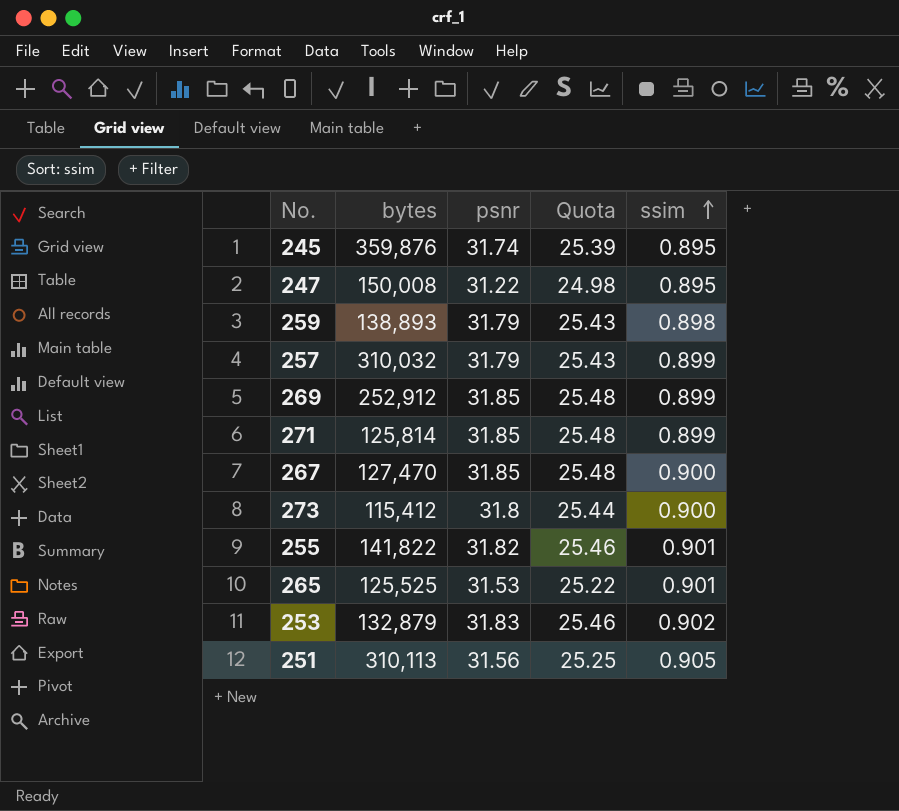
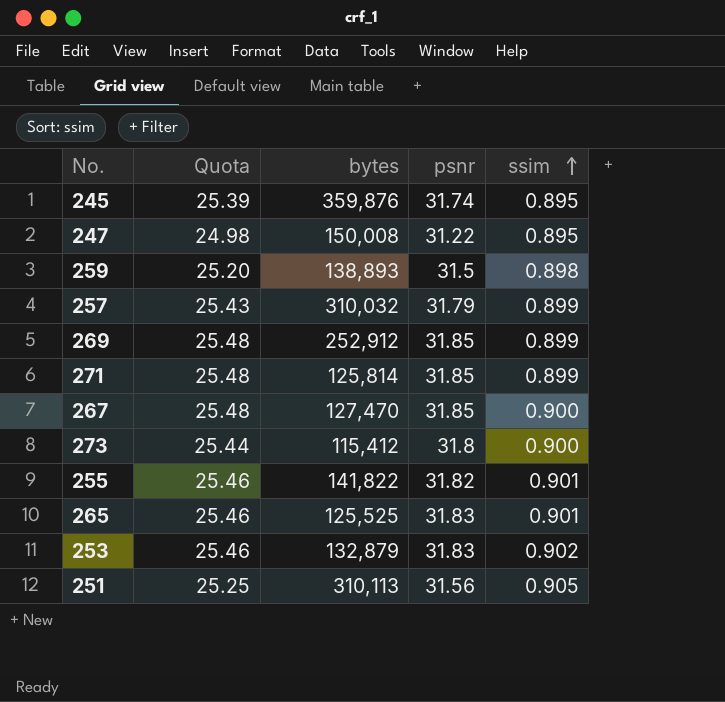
column Quota | position: 4 -> 2
259 | Quota: 25.43 -> 25.20
259 | psnr: 31.79 -> 31.5
265 | Quota: 25.22 -> 25.46
265 | psnr: 31.53 -> 31.83

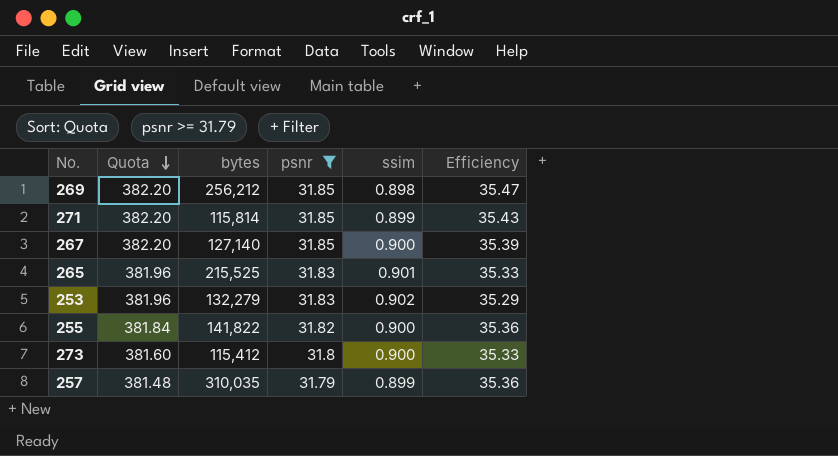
filter: none -> psnr >= 31.79
row order: ssim ascending -> Quota descending
column Quota | formula: [psnr] * 0.8 -> [psnr] * 12
column Efficiency | formula: none -> [psnr] / [ssim]
269 | bytes: 252,912 -> 256,212
269 | ssim: 0.899 -> 0.898
271 | bytes: 125,814 -> 115,814
267 | bytes: 127,470 -> 127,140
265 | bytes: 125,525 -> 215,525
253 | bytes: 132,879 -> 132,279
255 | ssim: 0.901 -> 0.900
257 | bytes: 310,032 -> 310,035

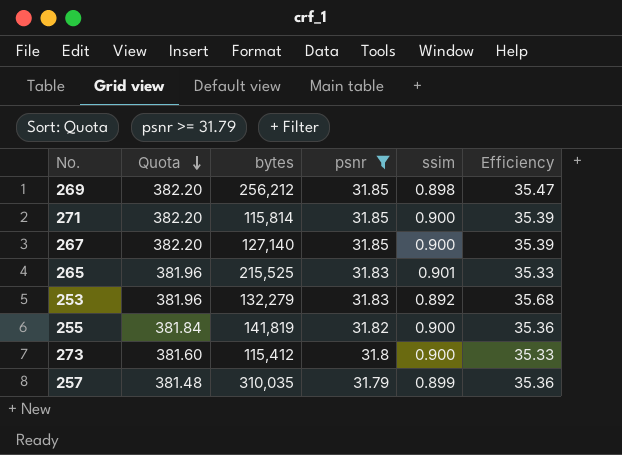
271 | ssim: 0.899 -> 0.900
271 | Efficiency: 35.43 -> 35.39
253 | ssim: 0.902 -> 0.892
253 | Efficiency: 35.29 -> 35.68
255 | bytes: 141,822 -> 141,819

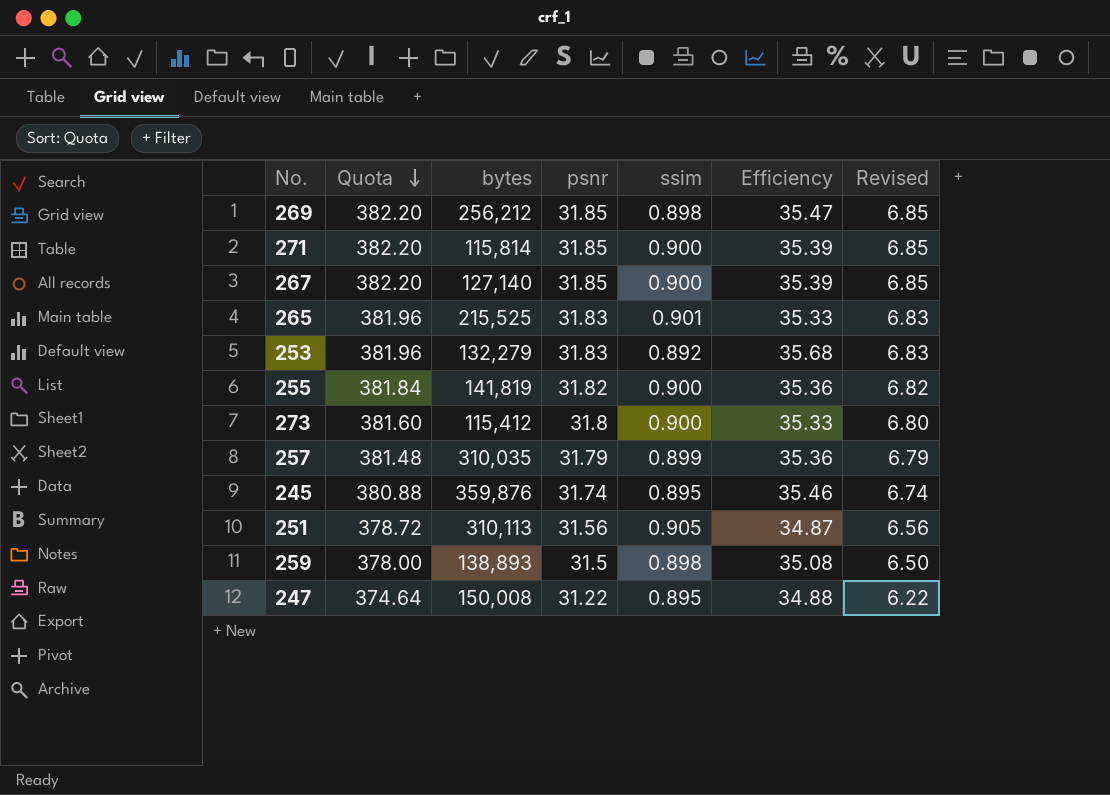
filter: psnr >= 31.79 -> none
column Revised | formula: none -> [psnr] - 25

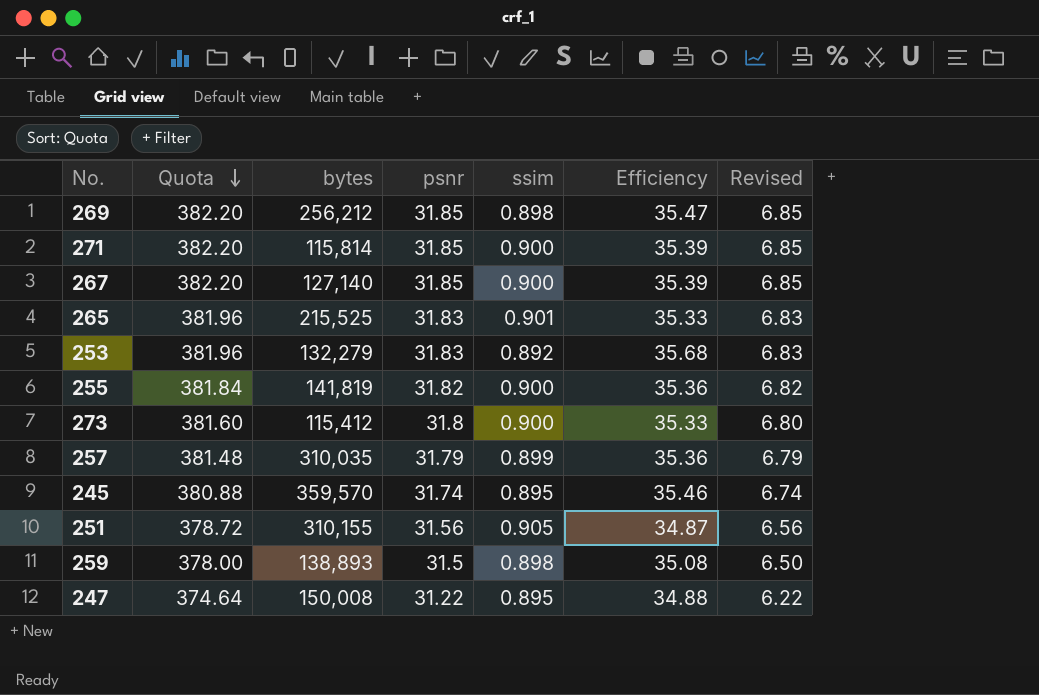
245 | bytes: 359,876 -> 359,570
251 | bytes: 310,113 -> 310,155

